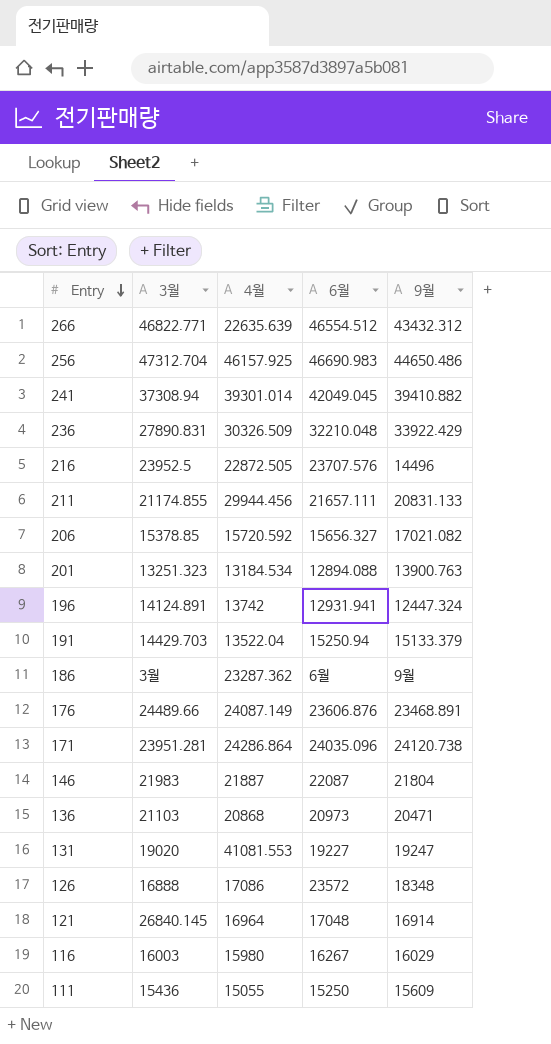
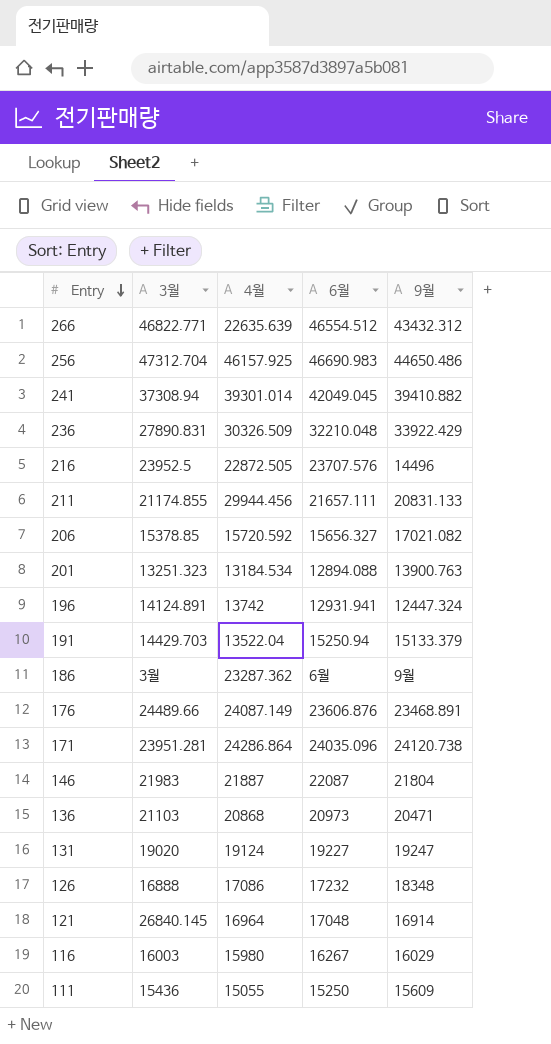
131 | 4월: 41081.553 -> 19124
126 | 6월: 23572 -> 17232

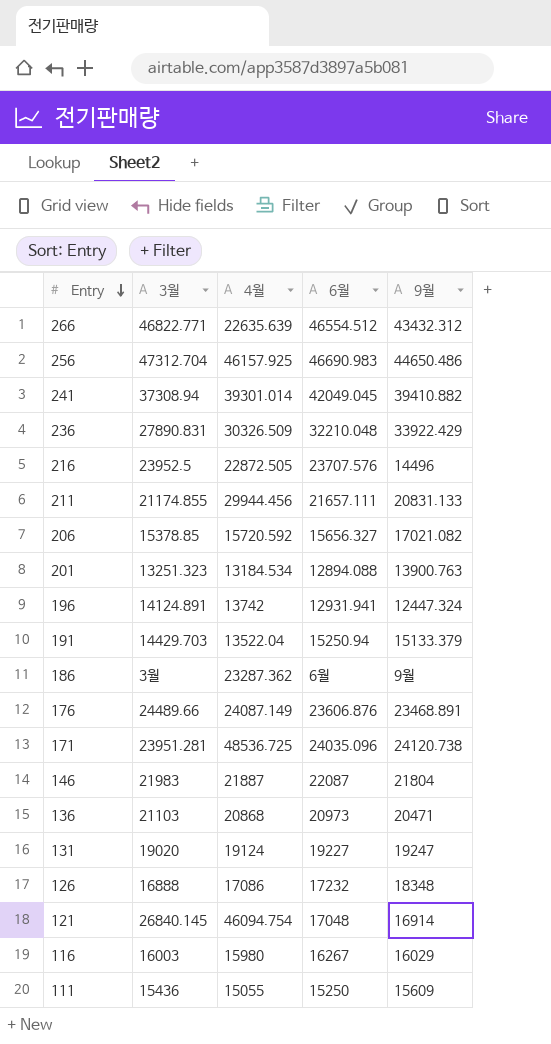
171 | 4월: 24286.864 -> 48536.725
121 | 4월: 16964 -> 46094.754

